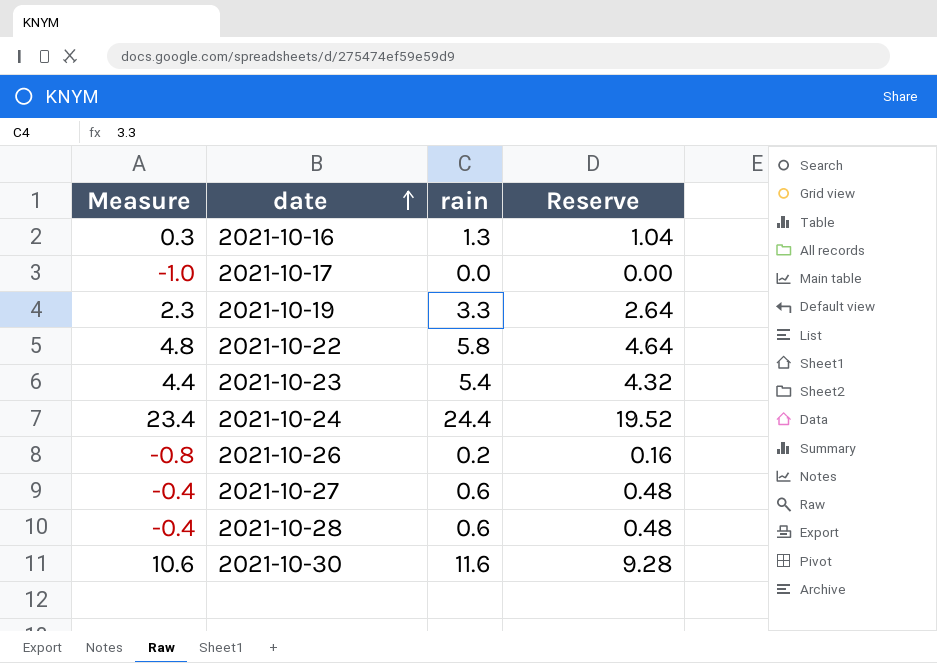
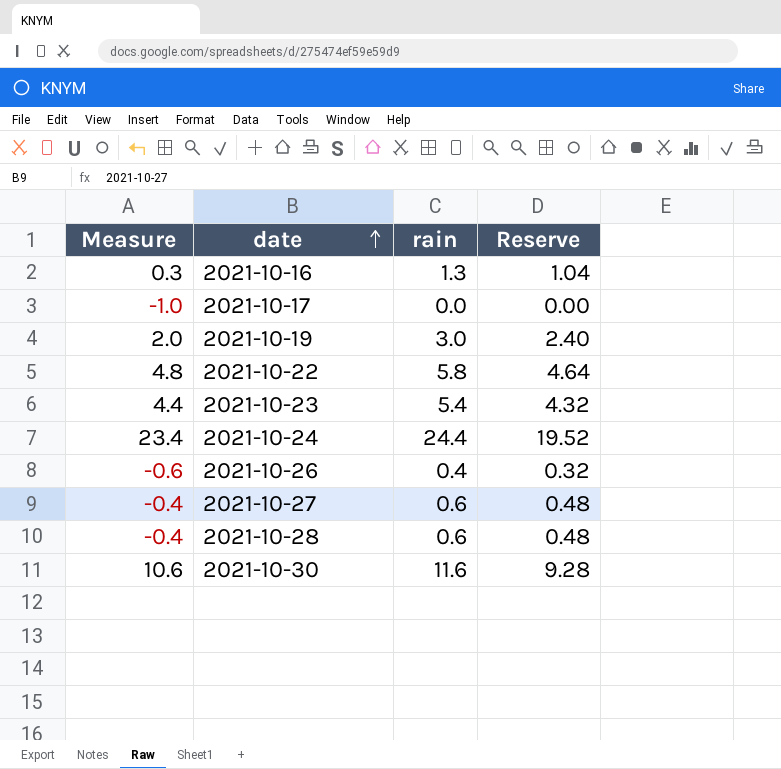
2021-10-19 | Measure: 2.3 -> 2.0
2021-10-19 | rain: 3.3 -> 3.0
2021-10-19 | Reserve: 2.64 -> 2.40
2021-10-26 | Measure: -0.8 -> -0.6
2021-10-26 | rain: 0.2 -> 0.4
2021-10-26 | Reserve: 0.16 -> 0.32

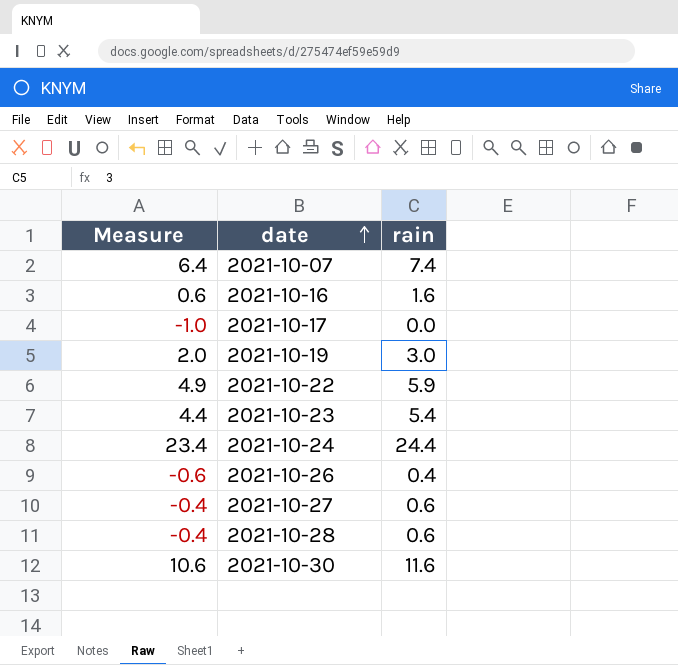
column Reserve | formula: [rain] * 0.8 -> none
row 2021-10-07: none -> 6.4 | 7.4
2021-10-16 | Measure: 0.3 -> 0.6
2021-10-16 | rain: 1.3 -> 1.6
2021-10-22 | Measure: 4.8 -> 4.9
2021-10-22 | rain: 5.8 -> 5.9

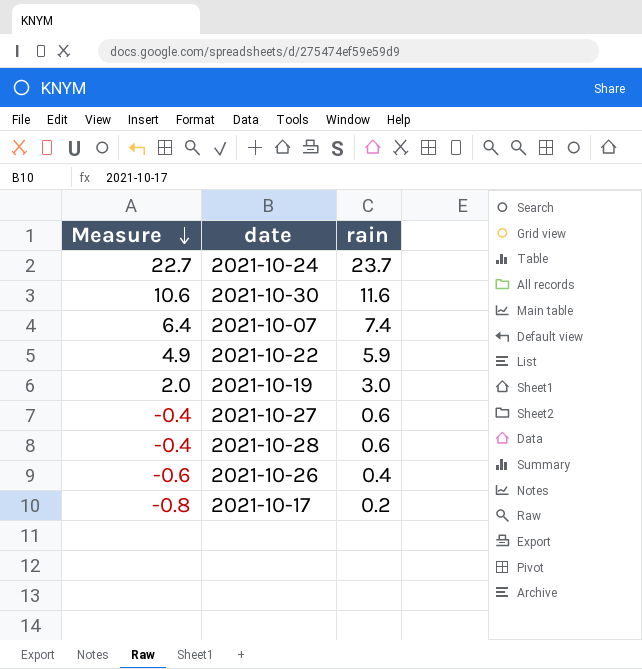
row order: date ascending -> Measure descending
row 2021-10-16: 0.6 | 1.6 -> none
row 2021-10-23: 4.4 | 5.4 -> none
2021-10-24 | Measure: 23.4 -> 22.7
2021-10-24 | rain: 24.4 -> 23.7
2021-10-17 | Measure: -1.0 -> -0.8
2021-10-17 | rain: 0.0 -> 0.2

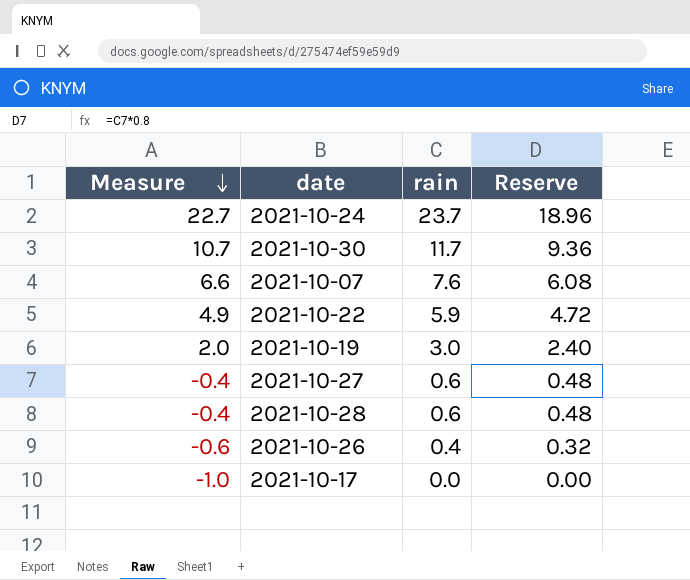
column Reserve | formula: none -> [rain] * 0.8
2021-10-30 | Measure: 10.6 -> 10.7
2021-10-30 | rain: 11.6 -> 11.7
2021-10-07 | Measure: 6.4 -> 6.6
2021-10-07 | rain: 7.4 -> 7.6
2021-10-17 | Measure: -0.8 -> -1.0
2021-10-17 | rain: 0.2 -> 0.0

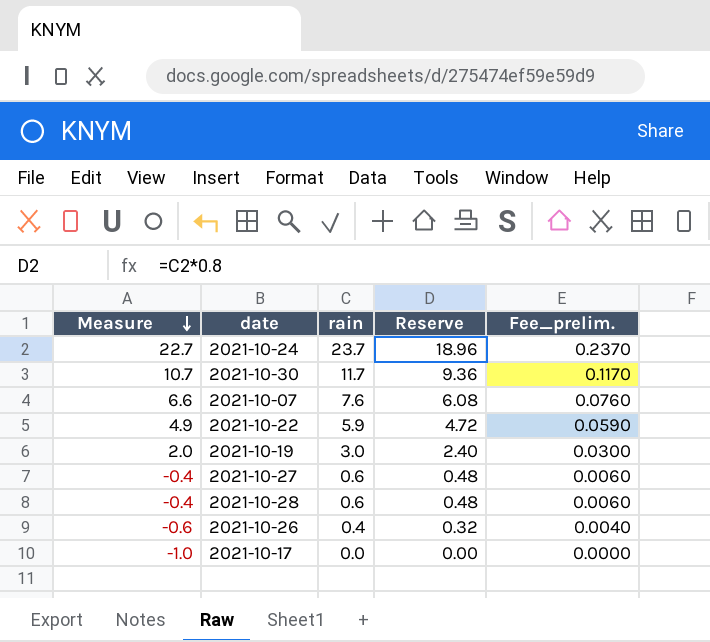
column Fee_prelim. | formula: none -> [rain] * 0.01

